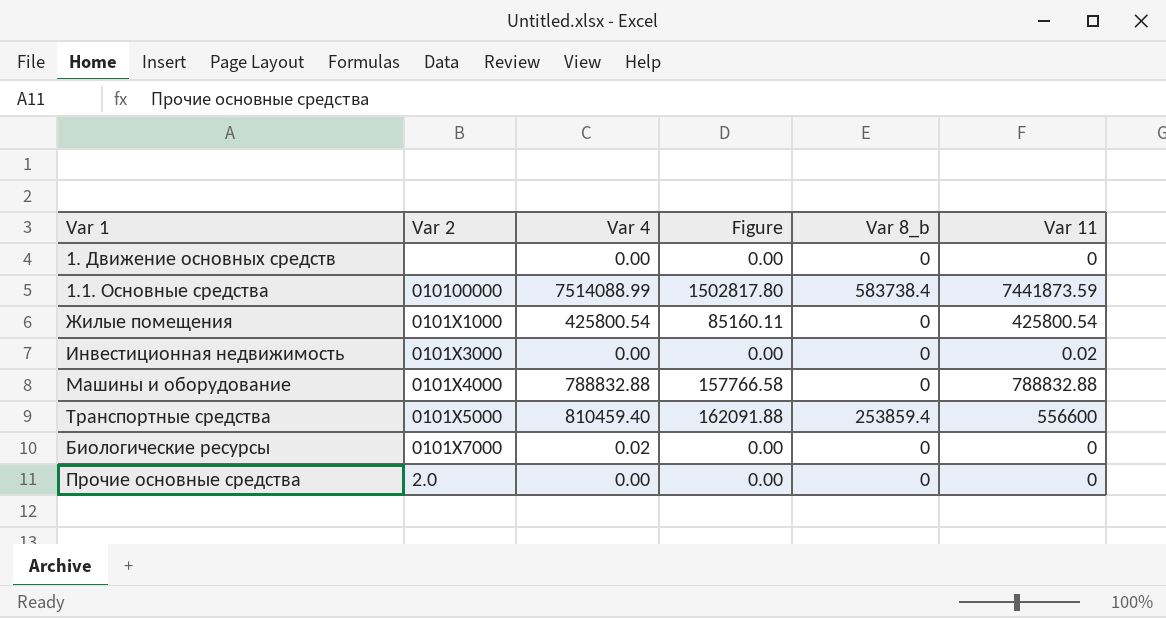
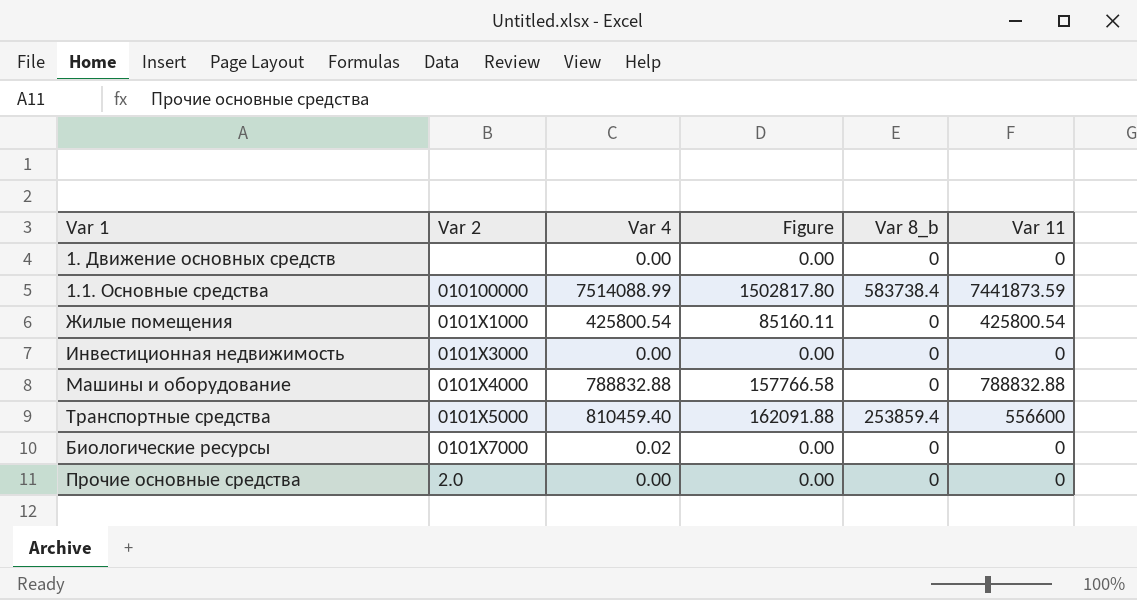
Инвестиционная недвижимость | Var 11: 0.02 -> 0

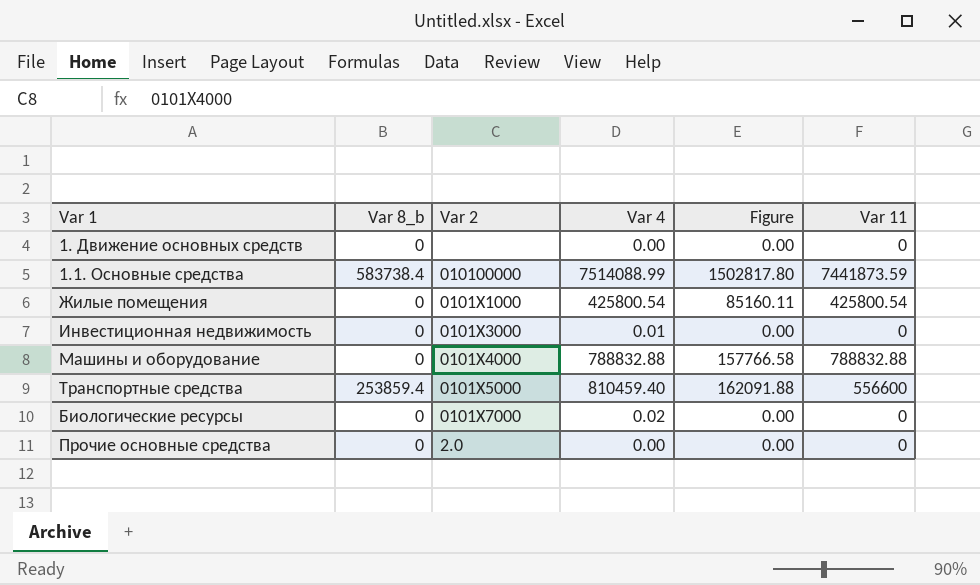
column Var 8_b | position: 5 -> 2
Инвестиционная недвижимость | Var 4: 0.00 -> 0.01

